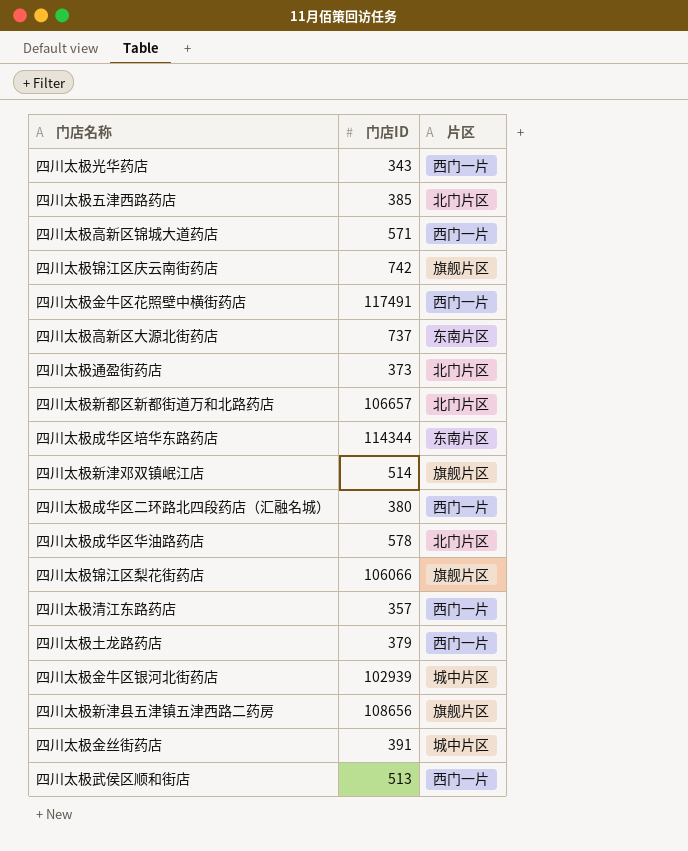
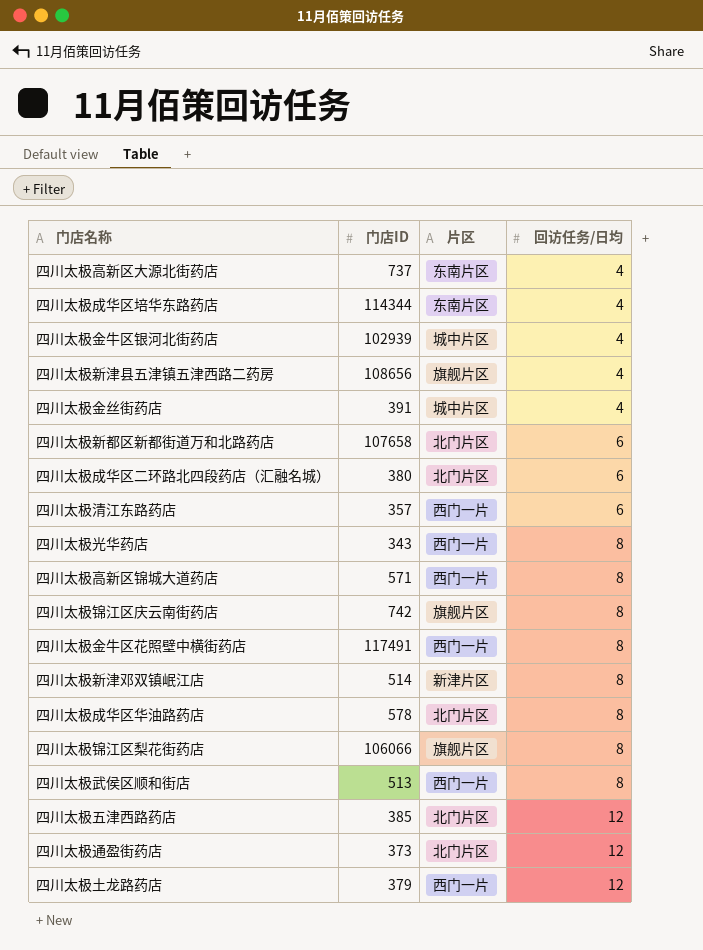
row order: none -> 回访任务/日均 ascending
column 回访任务/日均 | position: none -> 4
四川太极新都区新都街道万和北路药店 | 门店ID: 106657 -> 107658
四川太极成华区二环路北四段药店（汇融名城） | 片区: 西门一片 -> 北门片区
四川太极新津邓双镇岷江店 | 片区: 旗舰片区 -> 新津片区

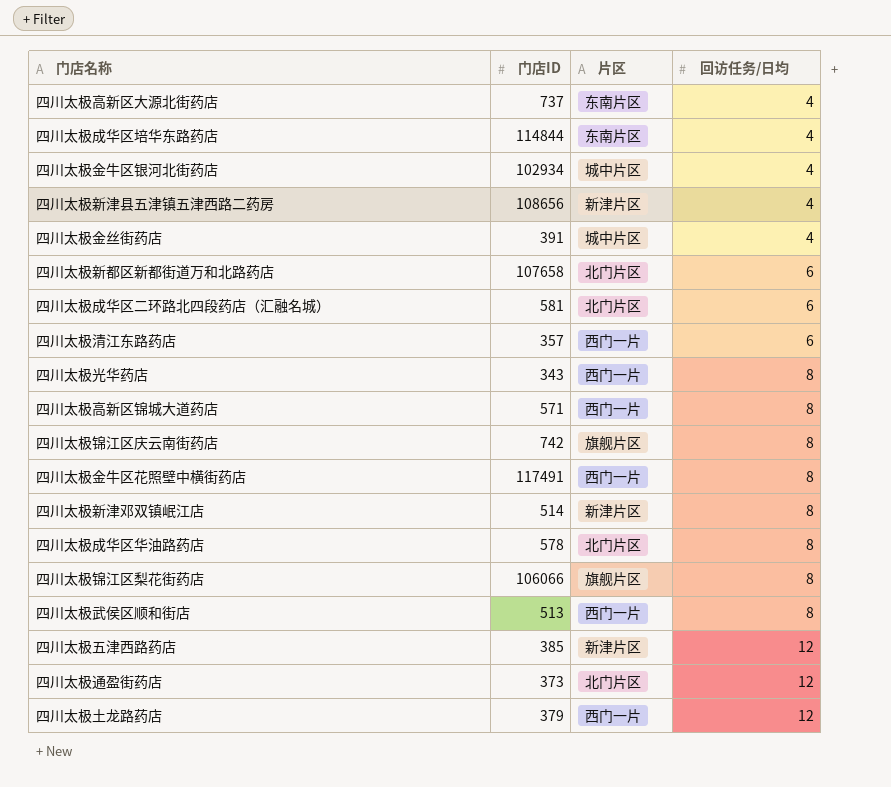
四川太极成华区培华东路药店 | 门店ID: 114344 -> 114844
四川太极金牛区银河北街药店 | 门店ID: 102939 -> 102934
四川太极新津县五津镇五津西路二药房 | 片区: 旗舰片区 -> 新津片区
四川太极成华区二环路北四段药店（汇融名城） | 门店ID: 380 -> 581
四川太极五津西路药店 | 片区: 北门片区 -> 新津片区

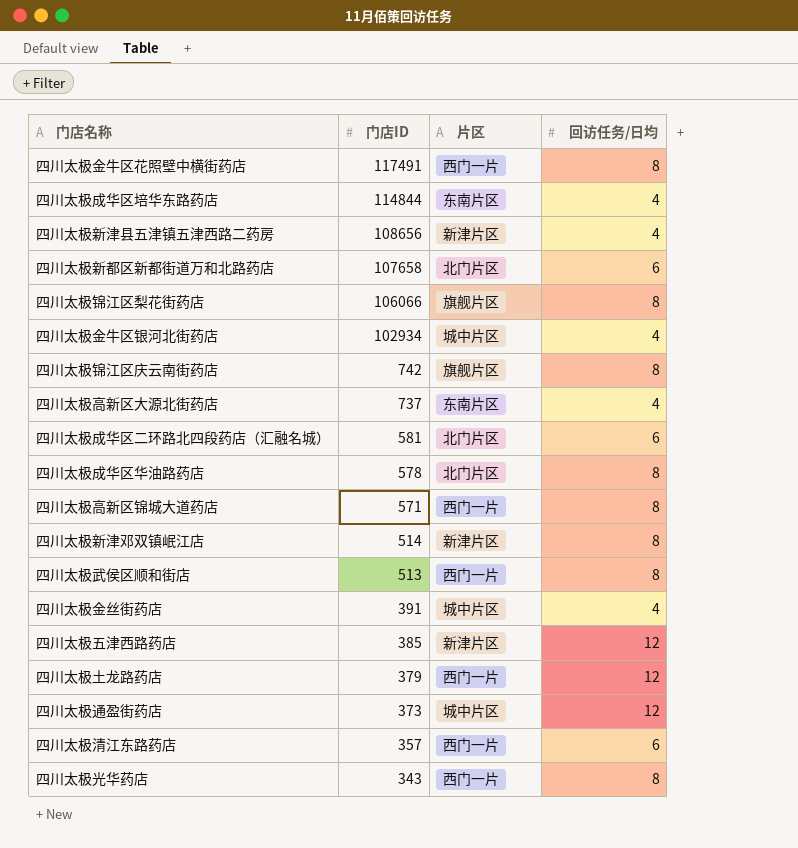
row order: 回访任务/日均 ascending -> 门店ID descending
四川太极通盈街药店 | 片区: 北门片区 -> 城中片区

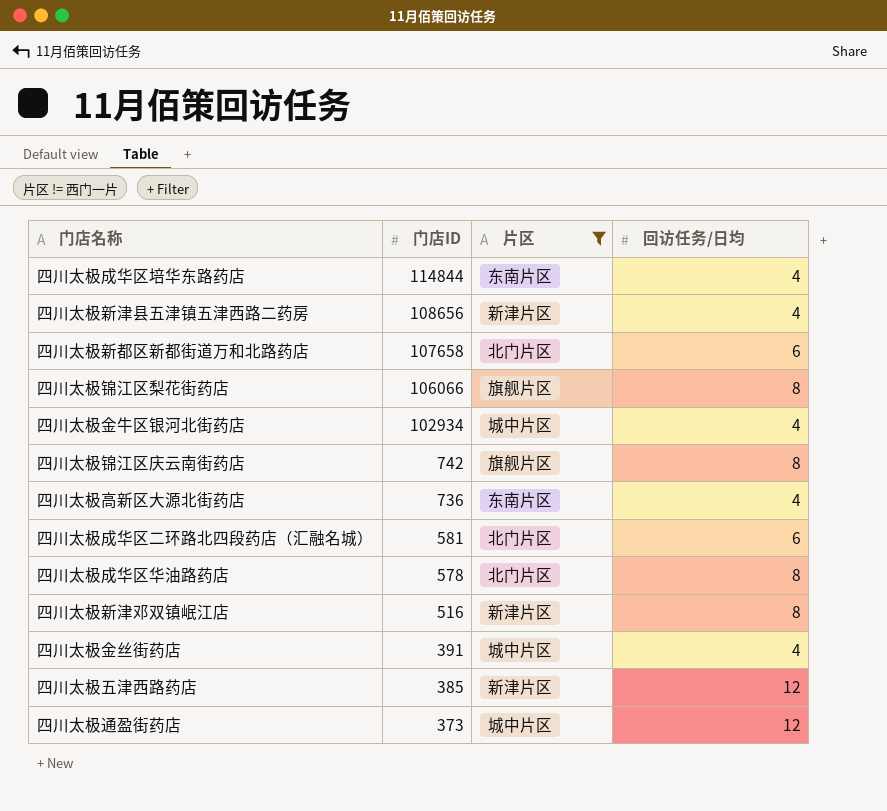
filter: none -> 片区 != 西门一片
四川太极高新区大源北街药店 | 门店ID: 737 -> 736
四川太极新津邓双镇岷江店 | 门店ID: 514 -> 516

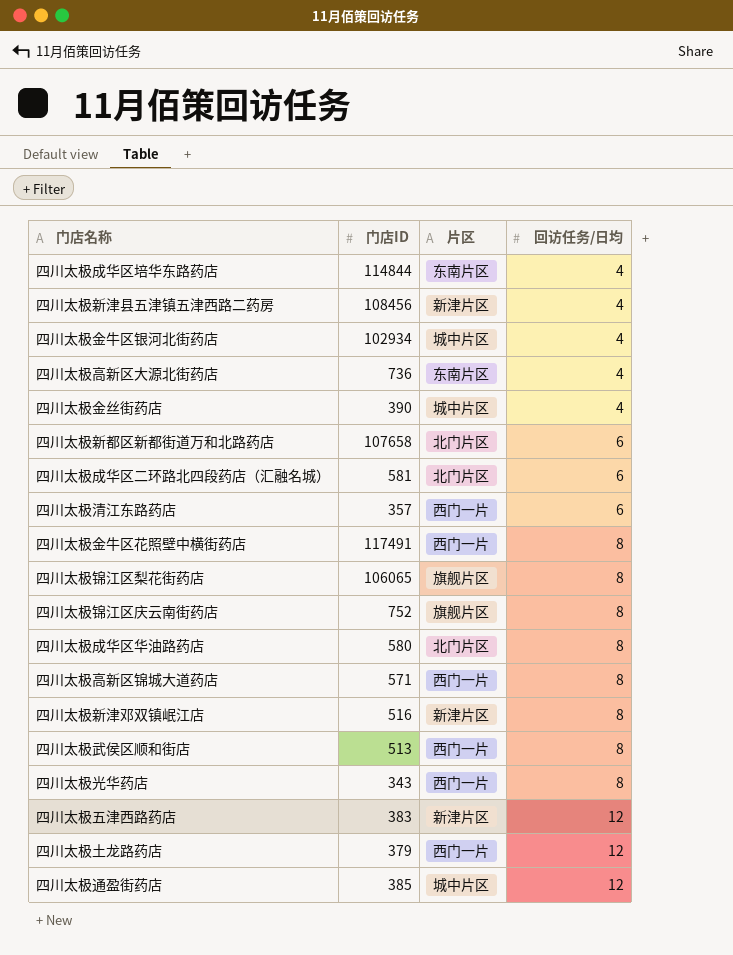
filter: 片区 != 西门一片 -> none
row order: 门店ID descending -> 回访任务/日均 ascending
四川太极新津县五津镇五津西路二药房 | 门店ID: 108656 -> 108456
四川太极金丝街药店 | 门店ID: 391 -> 390
四川太极锦江区梨花街药店 | 门店ID: 106066 -> 106065
四川太极锦江区庆云南街药店 | 门店ID: 742 -> 752
四川太极成华区华油路药店 | 门店ID: 578 -> 580
四川太极五津西路药店 | 门店ID: 385 -> 383
四川太极通盈街药店 | 门店ID: 373 -> 385

